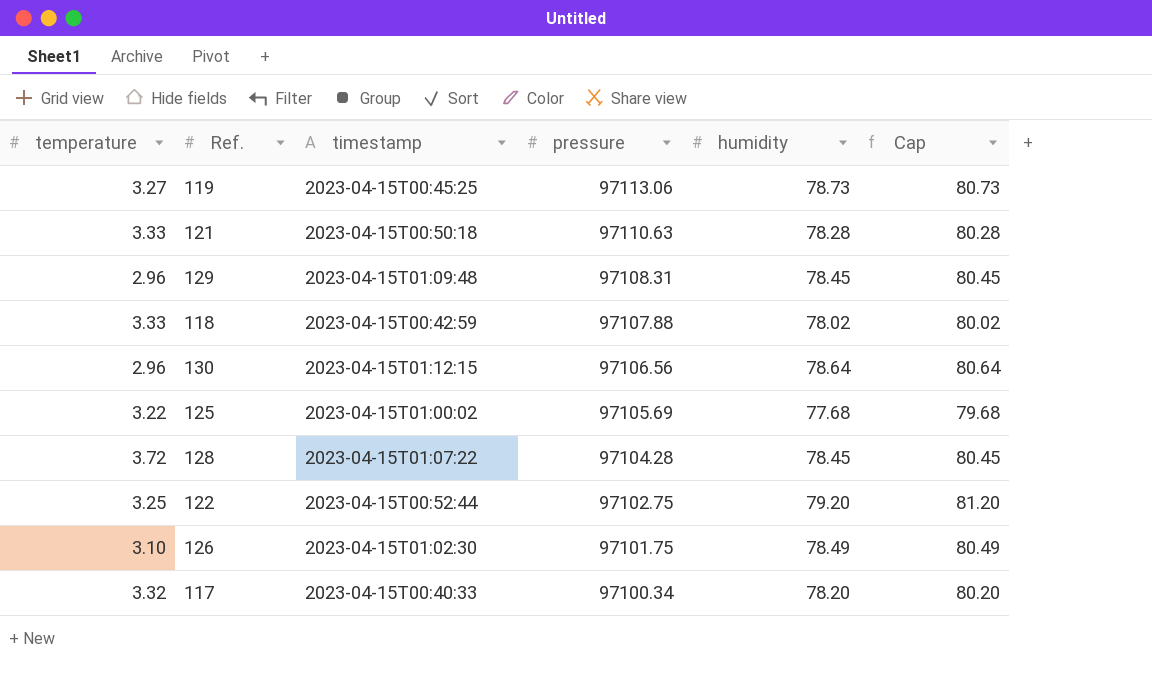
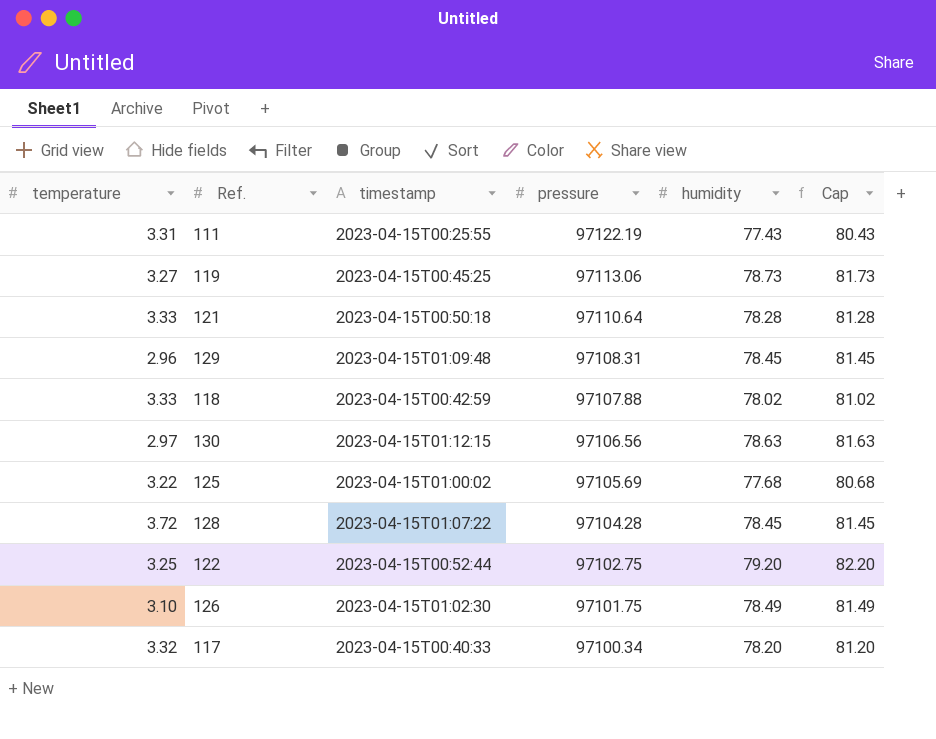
column Cap | formula: [humidity] + 2 -> [humidity] + 3
row 111: none -> 3.31 | 2023-04-15T00:25:55 | 97122.19 | 77.43 | 80.43
121 | pressure: 97110.63 -> 97110.64
130 | temperature: 2.96 -> 2.97
130 | humidity: 78.64 -> 78.63

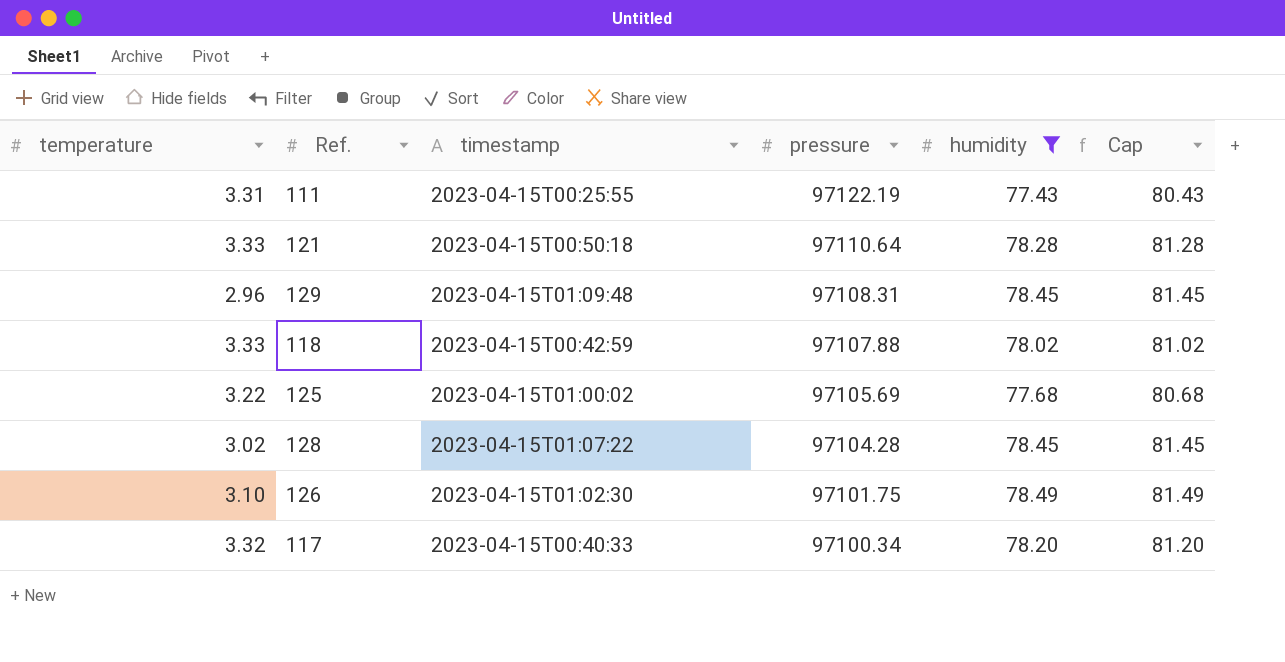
filter: none -> humidity <= 78.49
128 | temperature: 3.72 -> 3.02

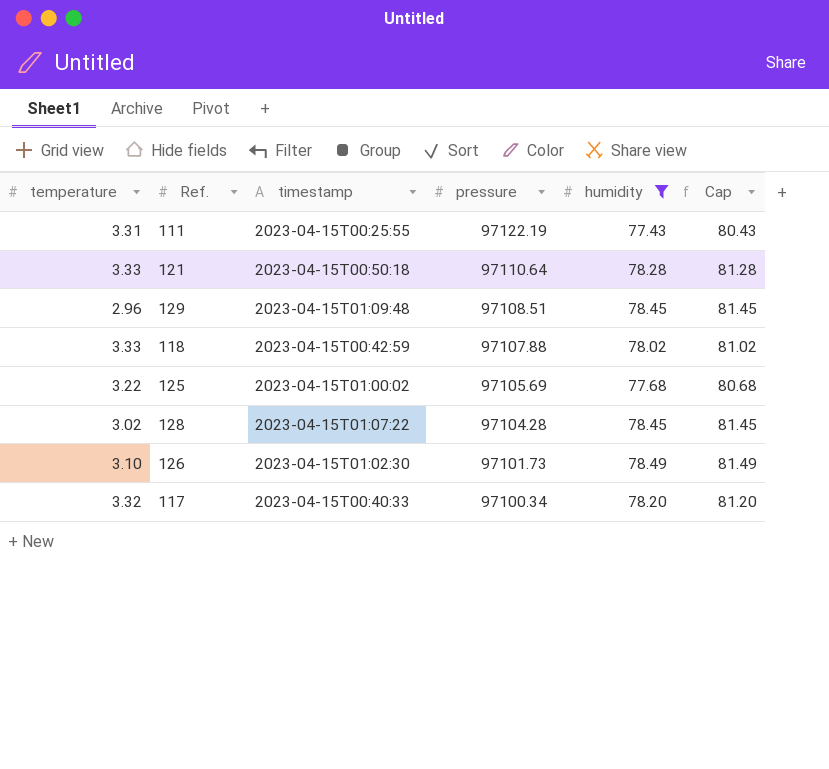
129 | pressure: 97108.31 -> 97108.51
126 | pressure: 97101.75 -> 97101.73

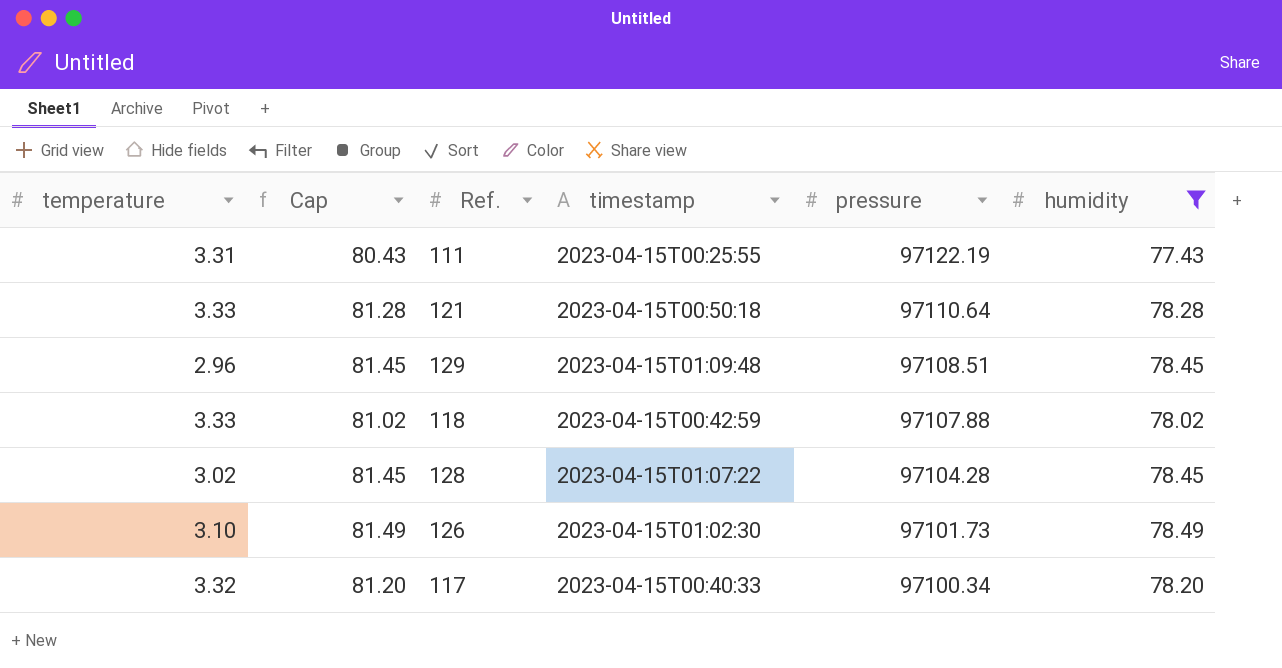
column Cap | position: 6 -> 2
row 125: 3.22 | 2023-04-15T01:00:02 | 97105.69 | 77.68 | 80.68 -> none

